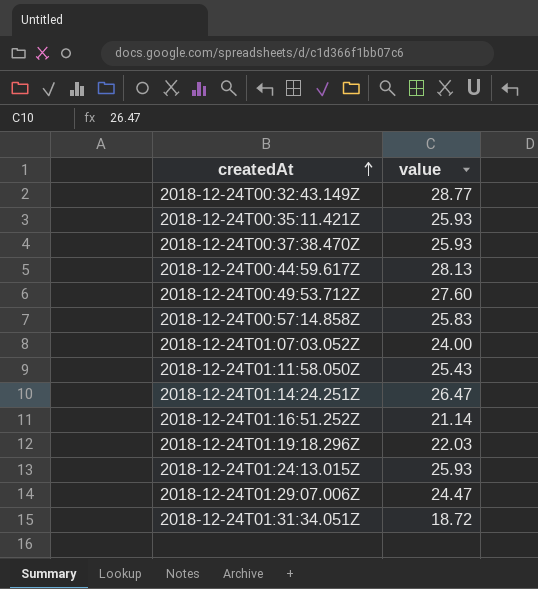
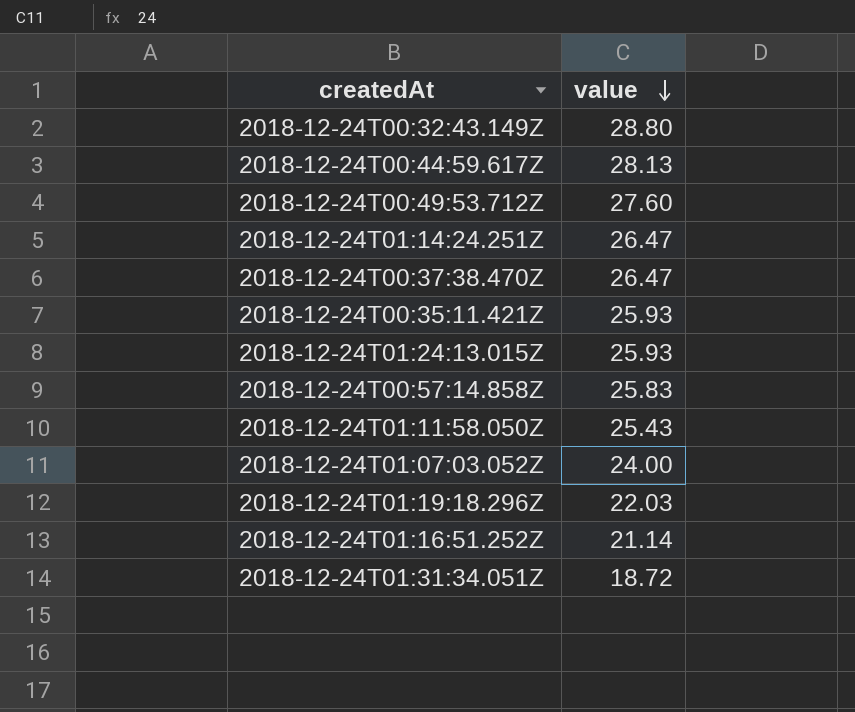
row order: createdAt ascending -> value descending
row 2018-12-24T01:29:07.006Z: 24.47 -> none
2018-12-24T00:32:43.149Z | value: 28.77 -> 28.80
2018-12-24T00:37:38.470Z | value: 25.93 -> 26.47

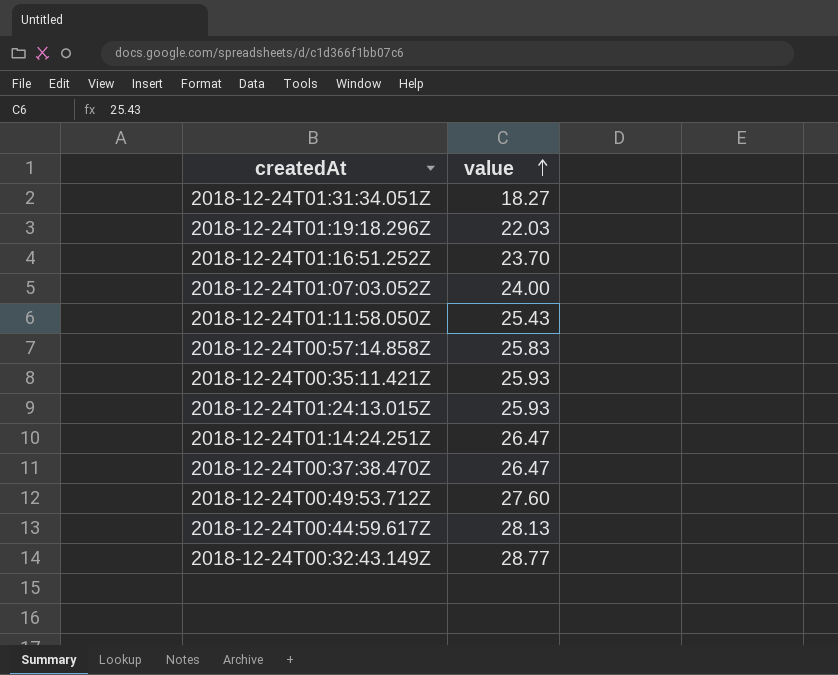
row order: value descending -> value ascending
2018-12-24T01:31:34.051Z | value: 18.72 -> 18.27
2018-12-24T01:16:51.252Z | value: 21.14 -> 23.70
2018-12-24T00:32:43.149Z | value: 28.80 -> 28.77

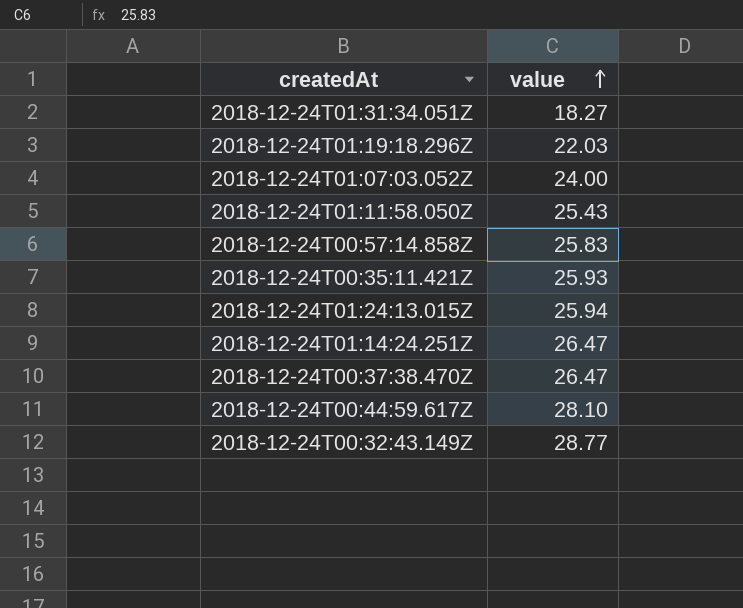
row 2018-12-24T01:16:51.252Z: 23.70 -> none
row 2018-12-24T00:49:53.712Z: 27.60 -> none
2018-12-24T01:24:13.015Z | value: 25.93 -> 25.94
2018-12-24T00:44:59.617Z | value: 28.13 -> 28.10

